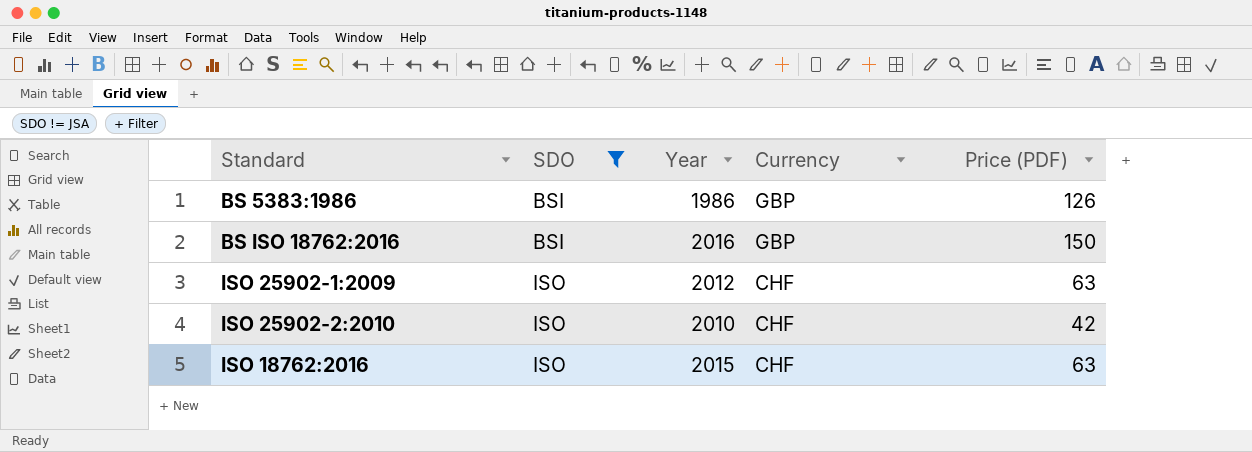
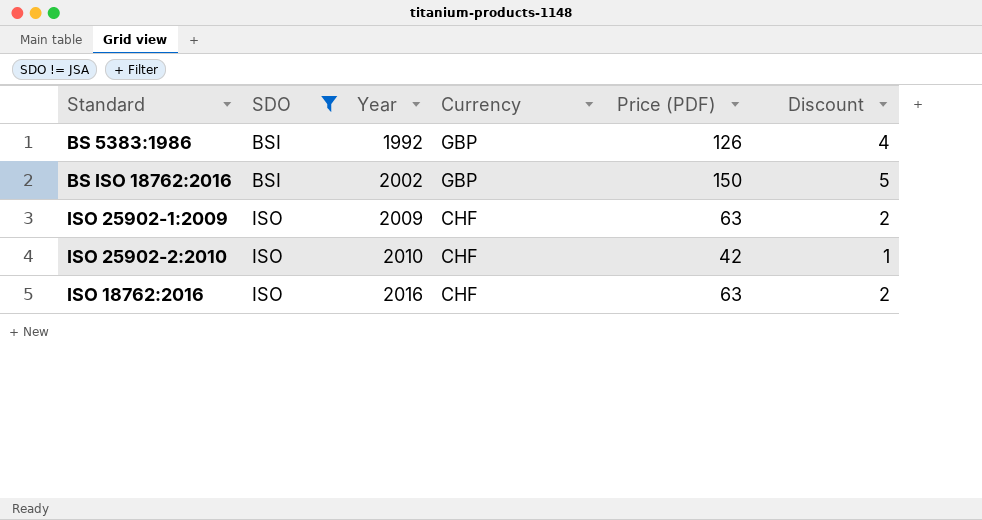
column Discount | formula: none -> [Price (PDF)] * 0.03
BS 5383:1986 | Year: 1986 -> 1992
BS ISO 18762:2016 | Year: 2016 -> 2002
ISO 25902-1:2009 | Year: 2012 -> 2009
ISO 18762:2016 | Year: 2015 -> 2016

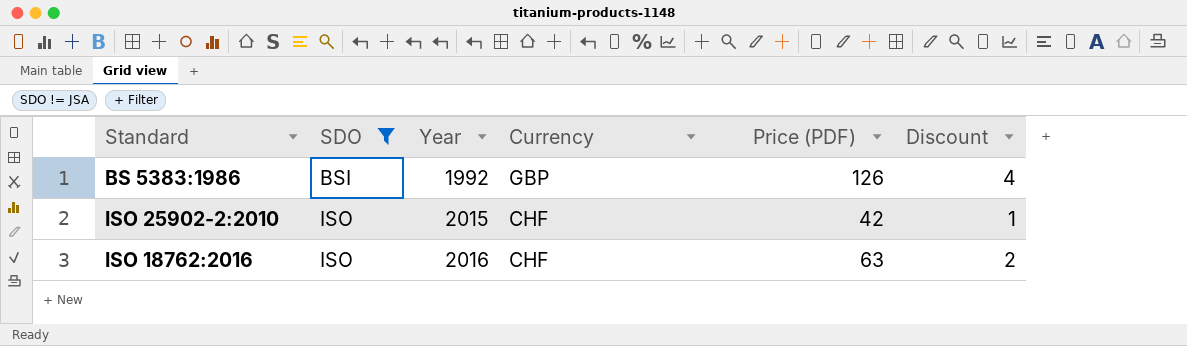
row BS ISO 18762:2016: BSI | 2002 | GBP | 150 | 5 -> none
row ISO 25902-1:2009: ISO | 2009 | CHF | 63 | 2 -> none
ISO 25902-2:2010 | Year: 2010 -> 2015

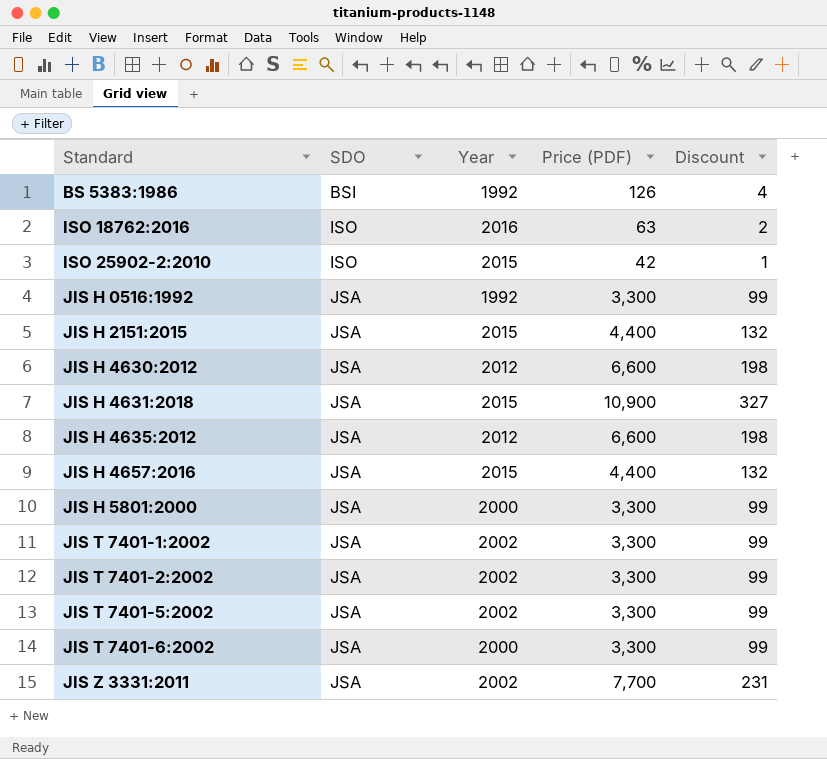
filter: SDO != JSA -> none
row order: SDO ascending -> Standard ascending
column Currency | position: 4 -> none

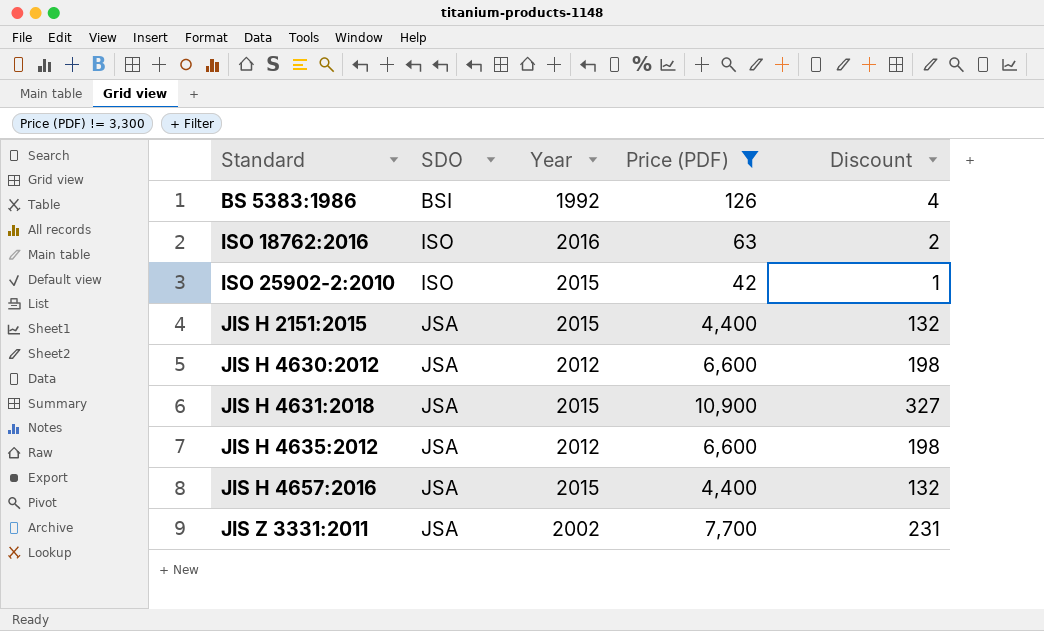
filter: none -> Price (PDF) != 3,300

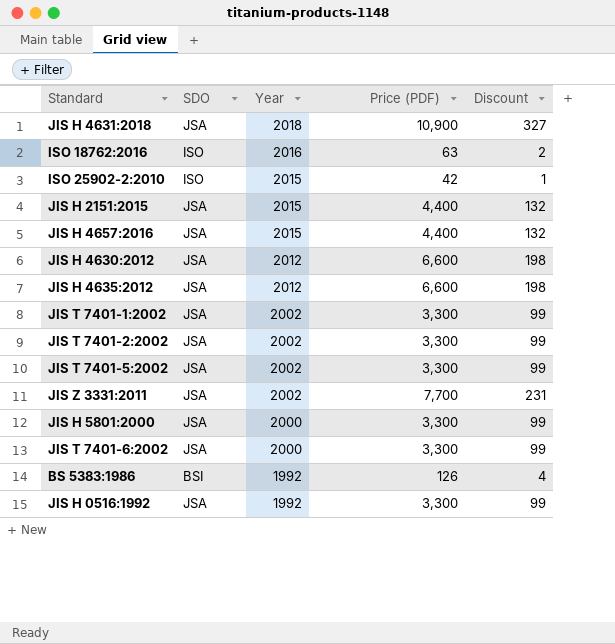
filter: Price (PDF) != 3,300 -> none
row order: Standard ascending -> Year descending
JIS H 4631:2018 | Year: 2015 -> 2018

